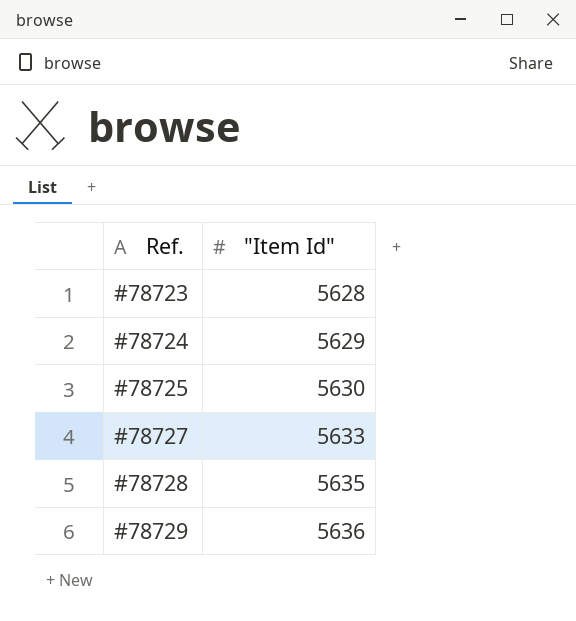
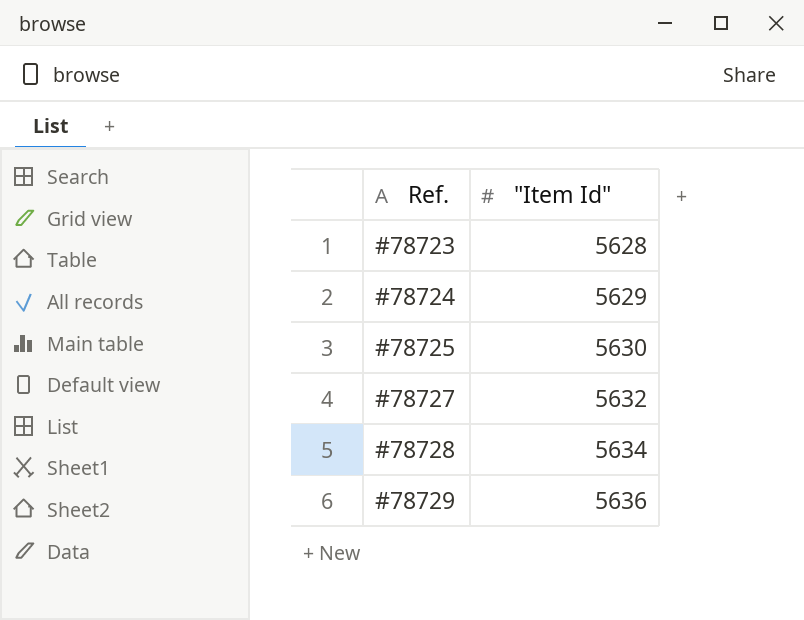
#78727 | "Item Id": 5633 -> 5632
#78728 | "Item Id": 5635 -> 5634

